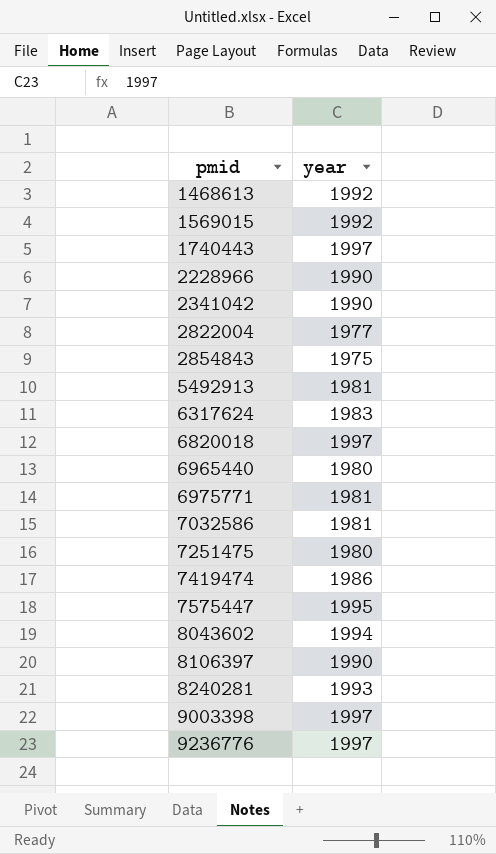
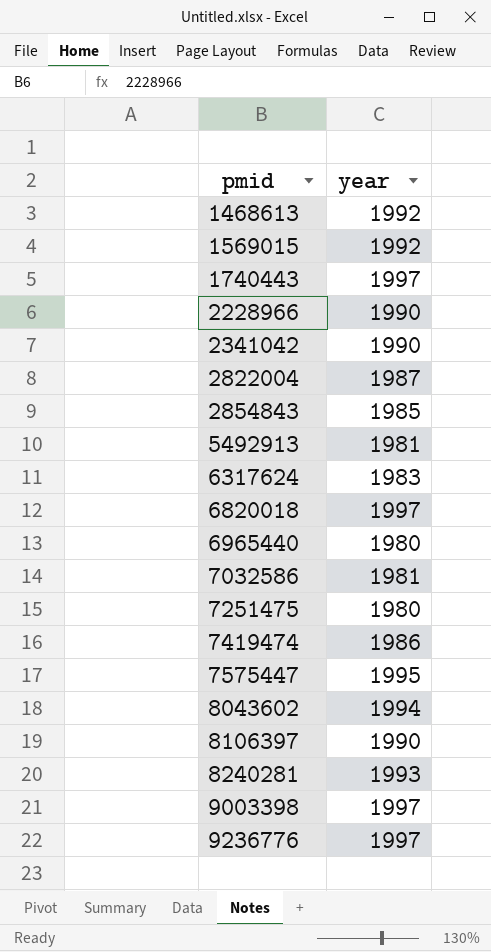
row 6975771: 1981 -> none
2822004 | year: 1977 -> 1987
2854843 | year: 1975 -> 1985

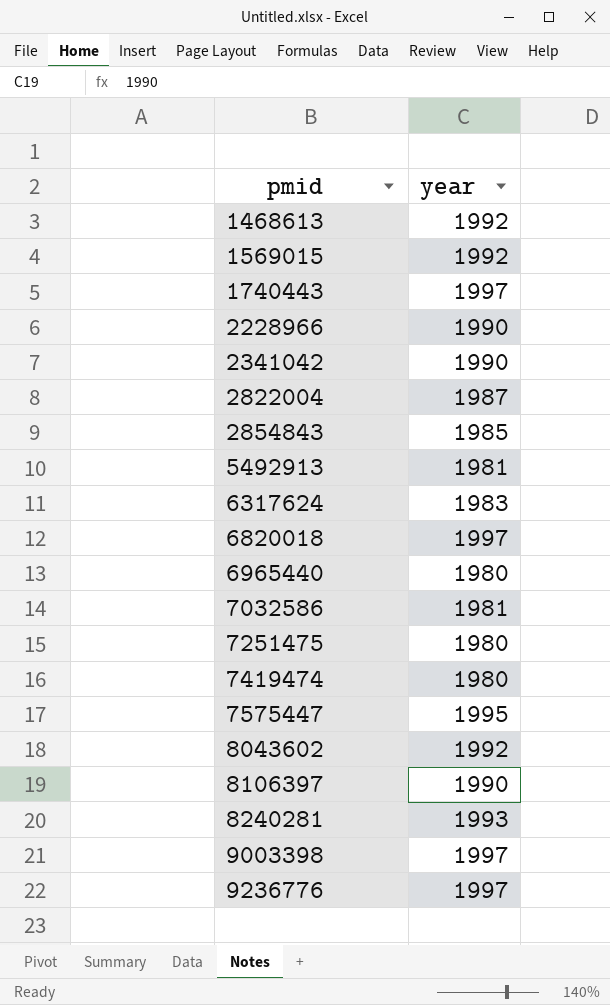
7419474 | year: 1986 -> 1980
8043602 | year: 1994 -> 1992

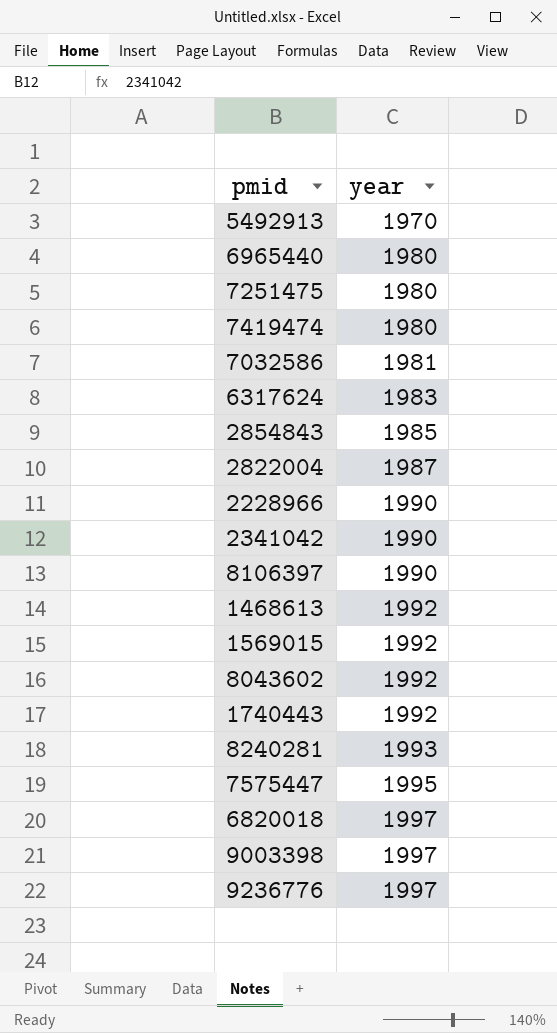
row order: pmid ascending -> year ascending
5492913 | year: 1981 -> 1970
1740443 | year: 1997 -> 1992

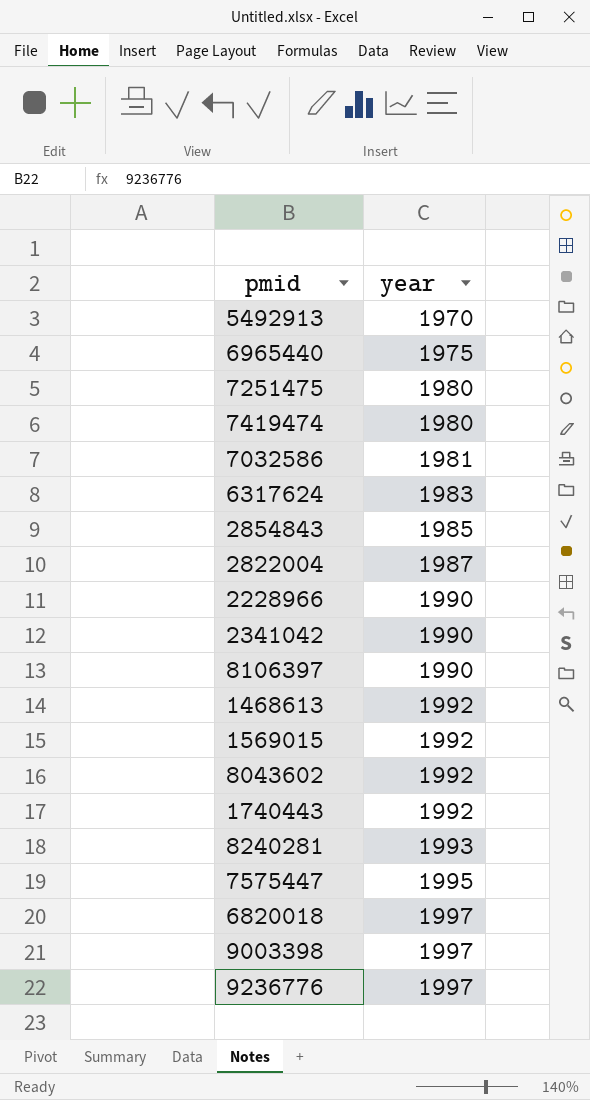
6965440 | year: 1980 -> 1975

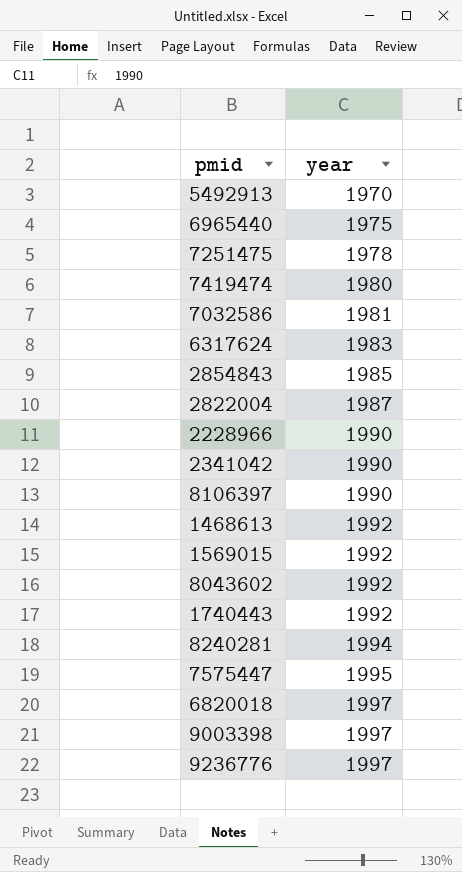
7251475 | year: 1980 -> 1978
8240281 | year: 1993 -> 1994

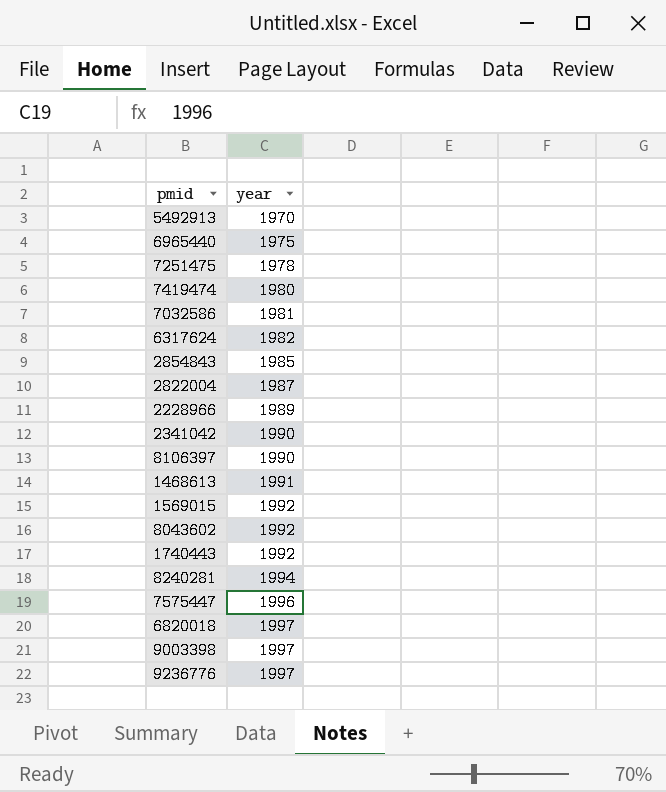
6317624 | year: 1983 -> 1982
2228966 | year: 1990 -> 1989
1468613 | year: 1992 -> 1991
7575447 | year: 1995 -> 1996

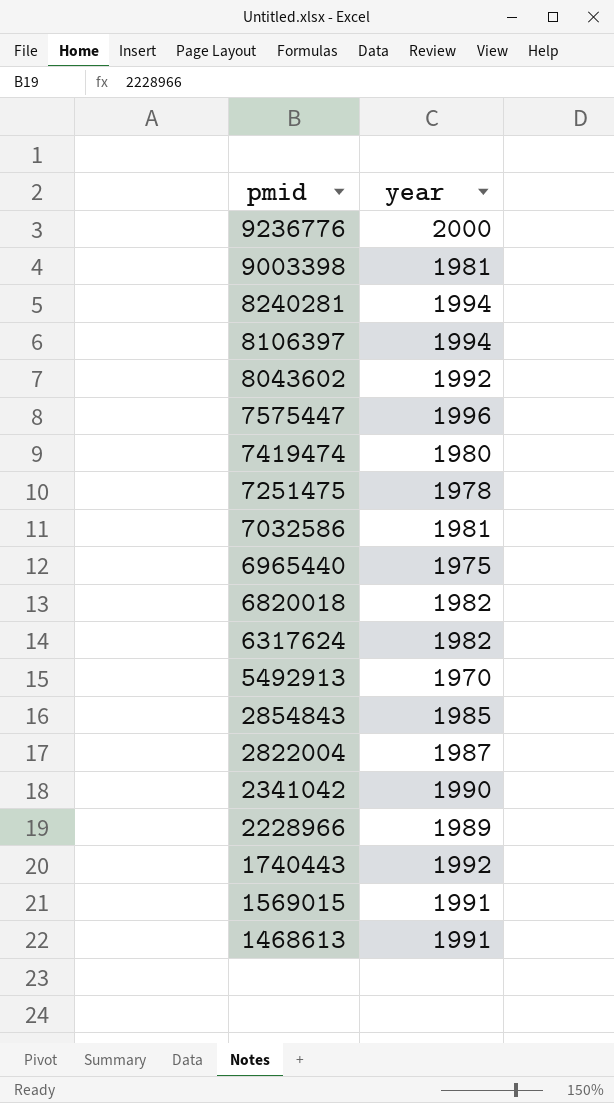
row order: year ascending -> pmid descending
9236776 | year: 1997 -> 2000
9003398 | year: 1997 -> 1981
8106397 | year: 1990 -> 1994
6820018 | year: 1997 -> 1982
1569015 | year: 1992 -> 1991

